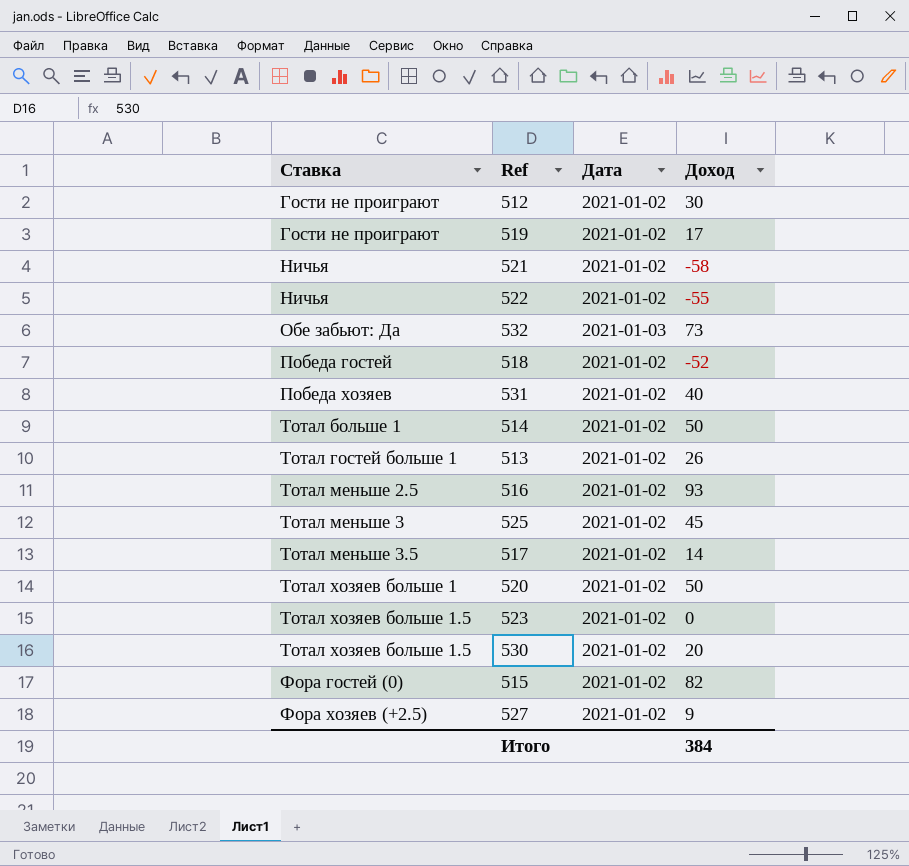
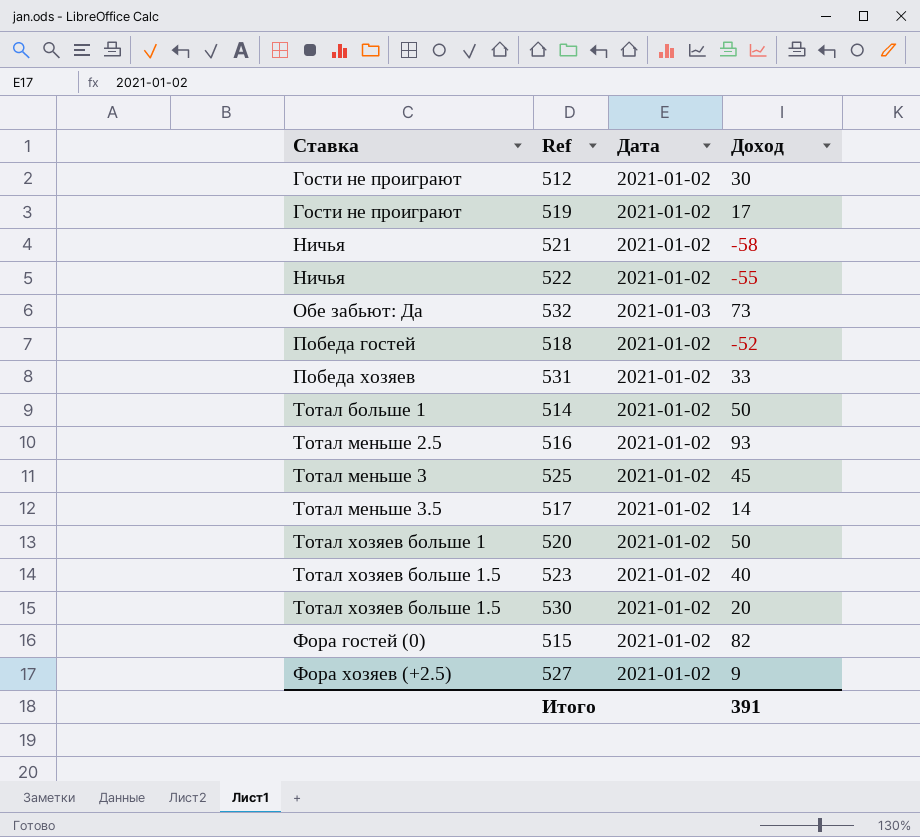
row 513: Тотал гостей больше 1 | 2021-01-02 | 26 -> none
531 | Доход: 40 -> 33
523 | Доход: 0 -> 40
Итого | Доход: 384 -> 391

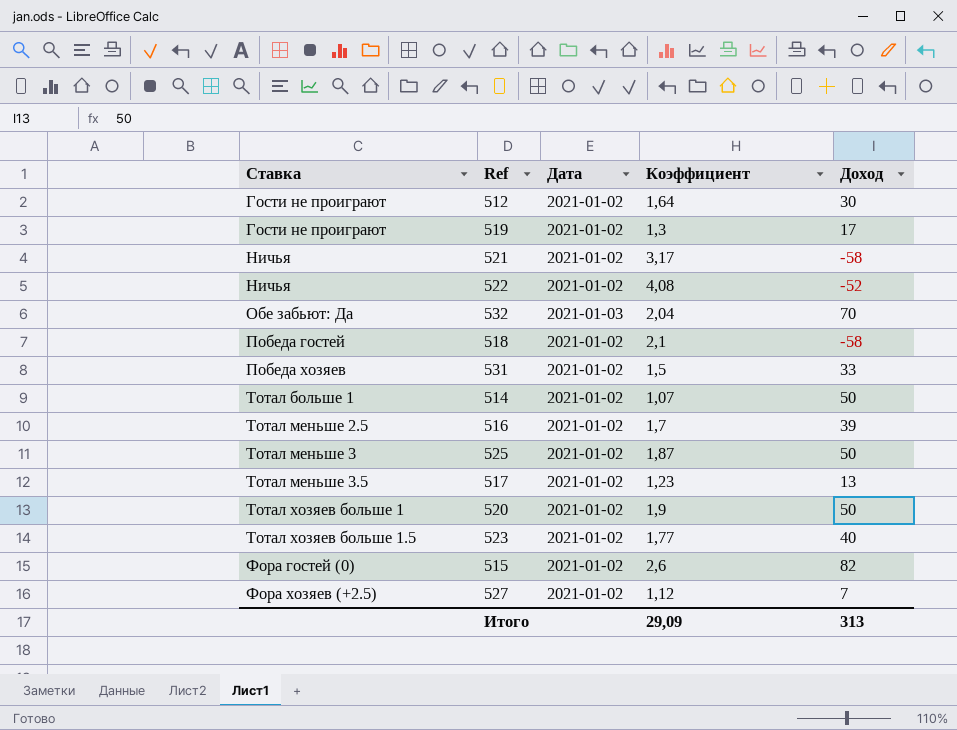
column Коэффициент | position: none -> 4
row 530: Тотал хозяев больше 1.5 | 2021-01-02 | 20 -> none
522 | Доход: -55 -> -52
532 | Доход: 73 -> 70
518 | Доход: -52 -> -58
516 | Доход: 93 -> 39
525 | Доход: 45 -> 50
517 | Доход: 14 -> 13
527 | Доход: 9 -> 7
Итого | Доход: 391 -> 313

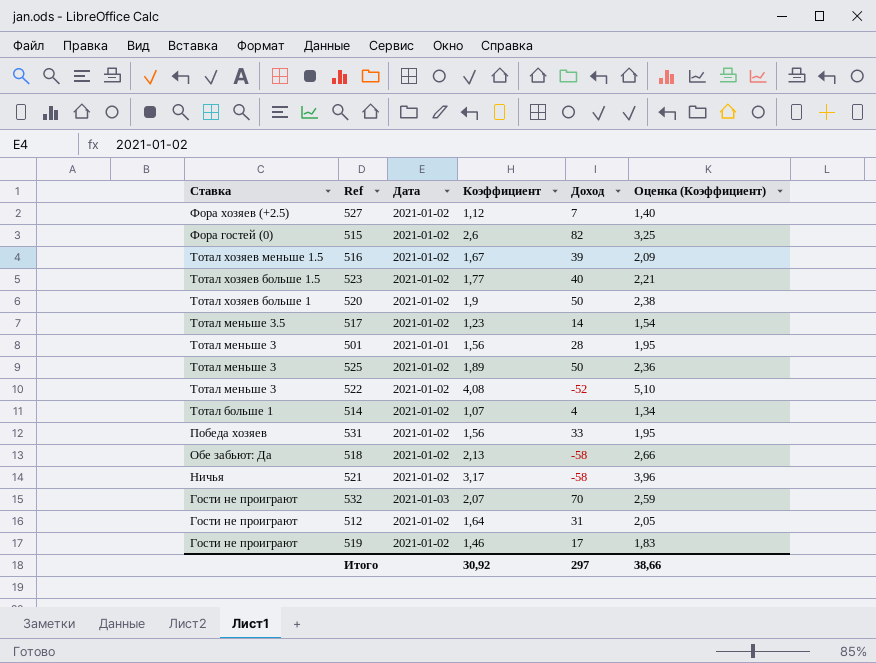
row order: Ставка ascending -> Ставка descending
column Оценка (Коэффициент) | formula: none -> [Коэффициент] * 1,25
516 | Ставка: Тотал меньше 2.5 -> Тотал хозяев меньше 1.5
516 | Коэффициент: 1,7 -> 1,67
517 | Доход: 13 -> 14
row 501: none -> Тотал меньше 3 | 2021-01-01 | 1,56 | 28 | 1,95
525 | Коэффициент: 1,87 -> 1,89
522 | Ставка: Ничья -> Тотал меньше 3
514 | Доход: 50 -> 4
531 | Коэффициент: 1,5 -> 1,56
518 | Ставка: Победа гостей -> Обе забьют: Да
518 | Коэффициент: 2,1 -> 2,13
532 | Ставка: Обе забьют: Да -> Гости не проиграют
532 | Коэффициент: 2,04 -> 2,07
512 | Доход: 30 -> 31
519 | Коэффициент: 1,3 -> 1,46
Итого | Коэффициент: 29,09 -> 30,92
Итого | Доход: 313 -> 297

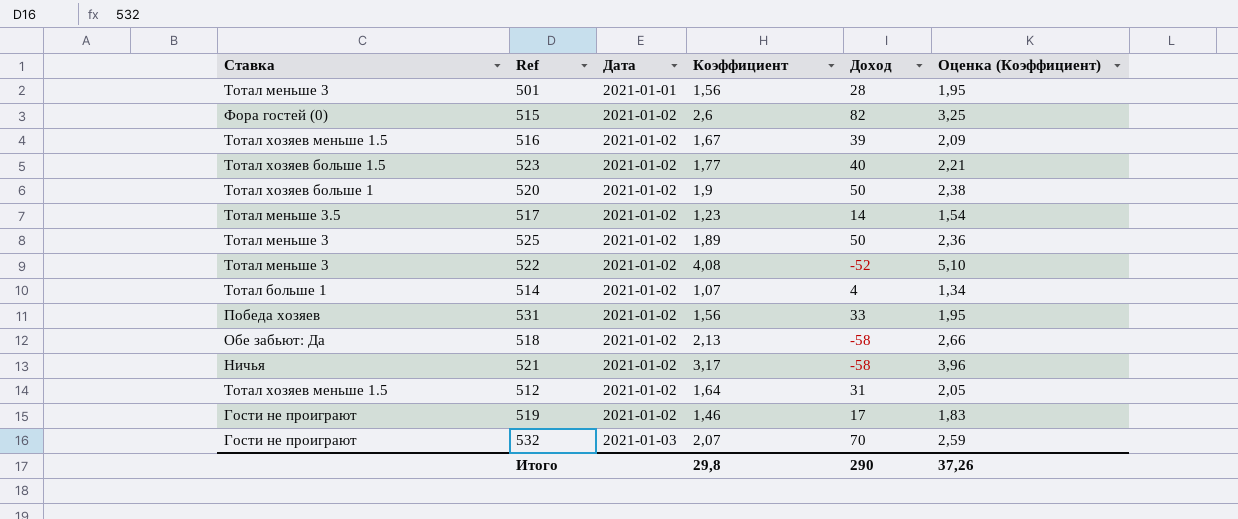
row order: Ставка descending -> Дата ascending
row 527: Фора хозяев (+2.5) | 2021-01-02 | 1,12 | 7 | 1,40 -> none
512 | Ставка: Гости не проиграют -> Тотал хозяев меньше 1.5
Итого | Коэффициент: 30,92 -> 29,8
Итого | Доход: 297 -> 290
Итого | Оценка (Коэффициент): 38,66 -> 37,26

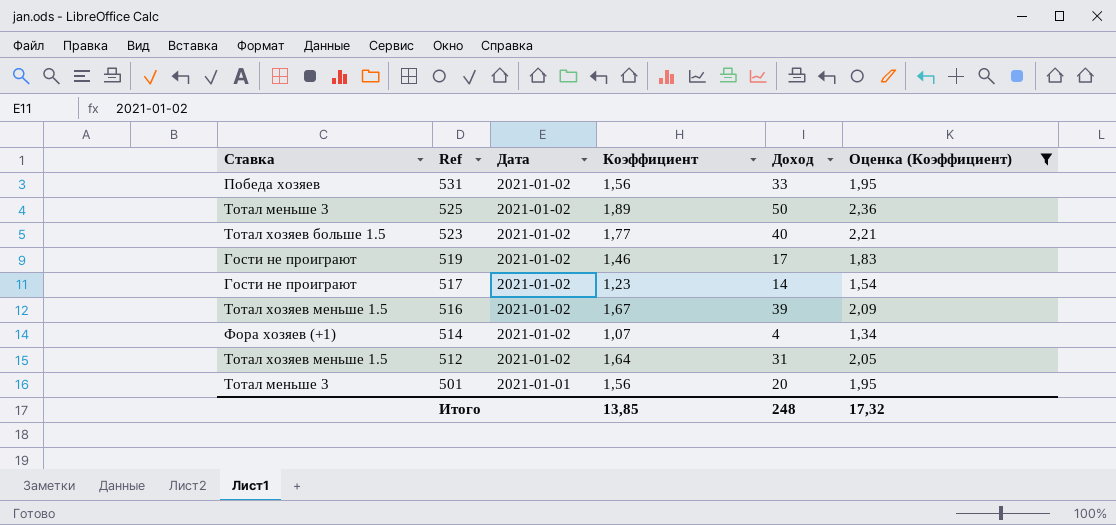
filter: none -> Оценка (Коэффициент) <= 2,36
row order: Дата ascending -> Ref descending
517 | Ставка: Тотал меньше 3.5 -> Гости не проиграют
514 | Ставка: Тотал больше 1 -> Фора хозяев (+1)
501 | Доход: 28 -> 20
Итого | Коэффициент: 29,8 -> 13,85
Итого | Доход: 290 -> 248
Итого | Оценка (Коэффициент): 37,26 -> 17,32

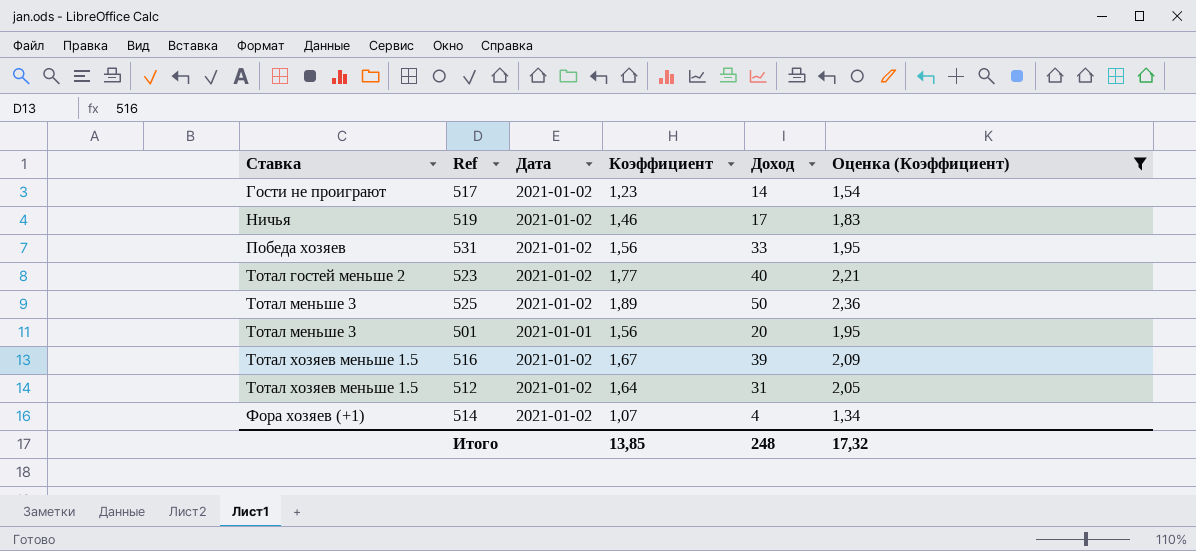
row order: Ref descending -> Ставка ascending
519 | Ставка: Гости не проиграют -> Ничья
523 | Ставка: Тотал хозяев больше 1.5 -> Тотал гостей меньше 2

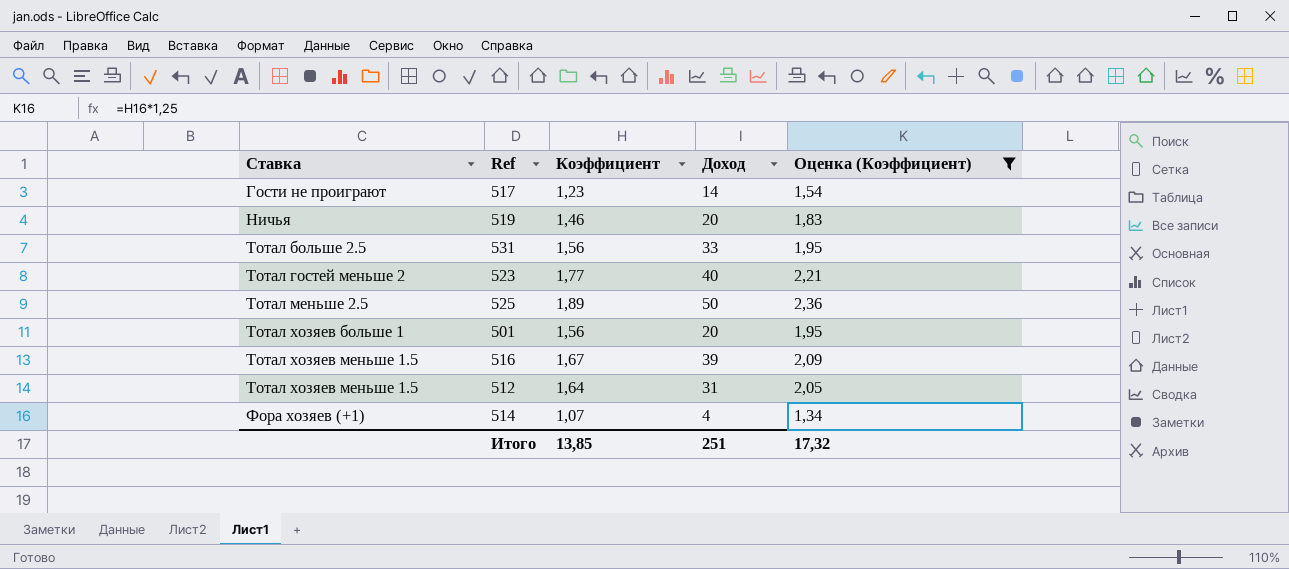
column Дата | position: 3 -> none
519 | Доход: 17 -> 20
531 | Ставка: Победа хозяев -> Тотал больше 2.5
525 | Ставка: Тотал меньше 3 -> Тотал меньше 2.5
501 | Ставка: Тотал меньше 3 -> Тотал хозяев больше 1
Итого | Доход: 248 -> 251

